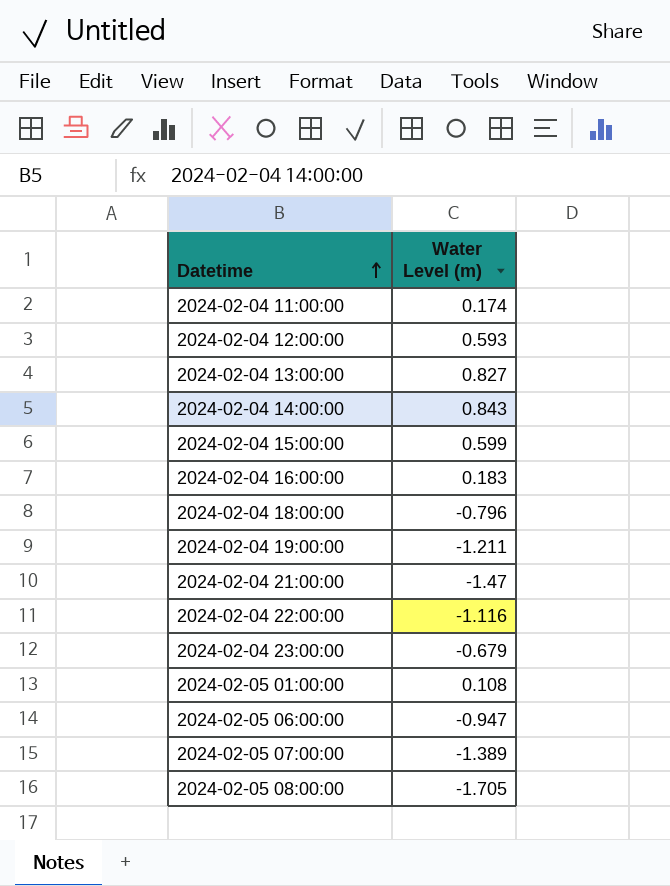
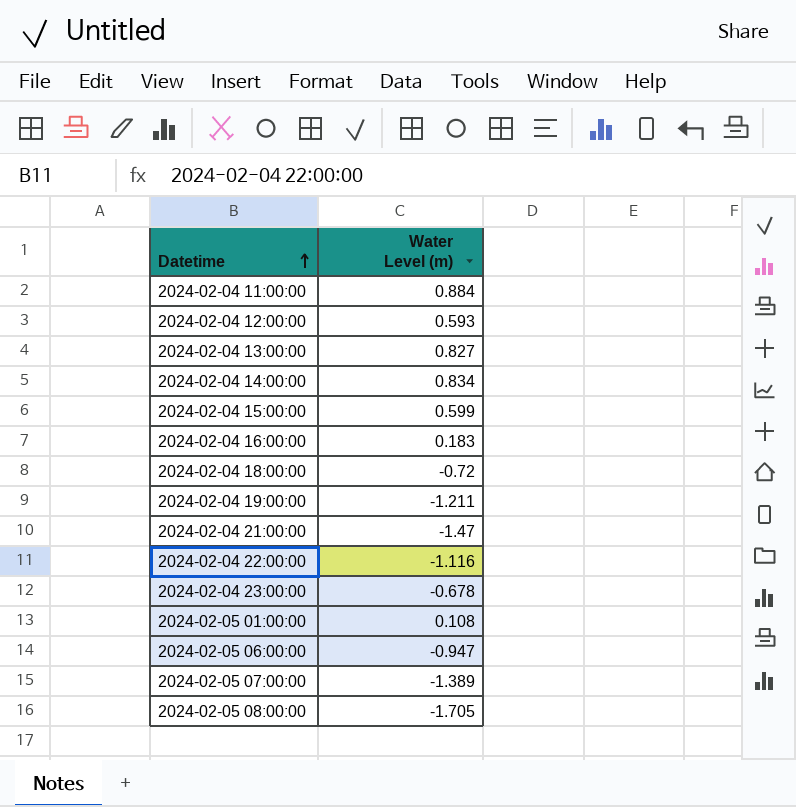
2024-02-04 11:00:00 | Water Level (m): 0.174 -> 0.884
2024-02-04 14:00:00 | Water Level (m): 0.843 -> 0.834
2024-02-04 18:00:00 | Water Level (m): -0.796 -> -0.72
2024-02-04 23:00:00 | Water Level (m): -0.679 -> -0.678

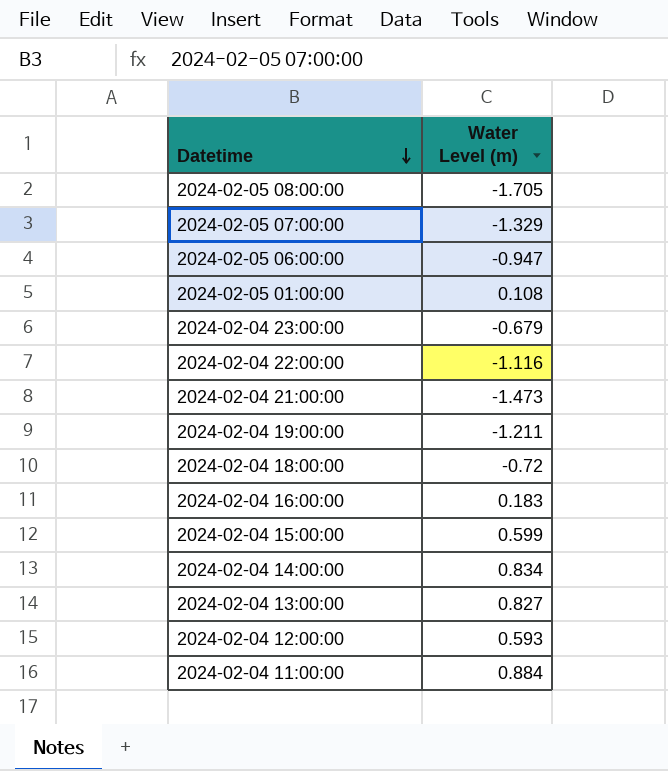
row order: Datetime ascending -> Datetime descending
2024-02-05 07:00:00 | Water Level (m): -1.389 -> -1.329
2024-02-04 23:00:00 | Water Level (m): -0.678 -> -0.679
2024-02-04 21:00:00 | Water Level (m): -1.47 -> -1.473

